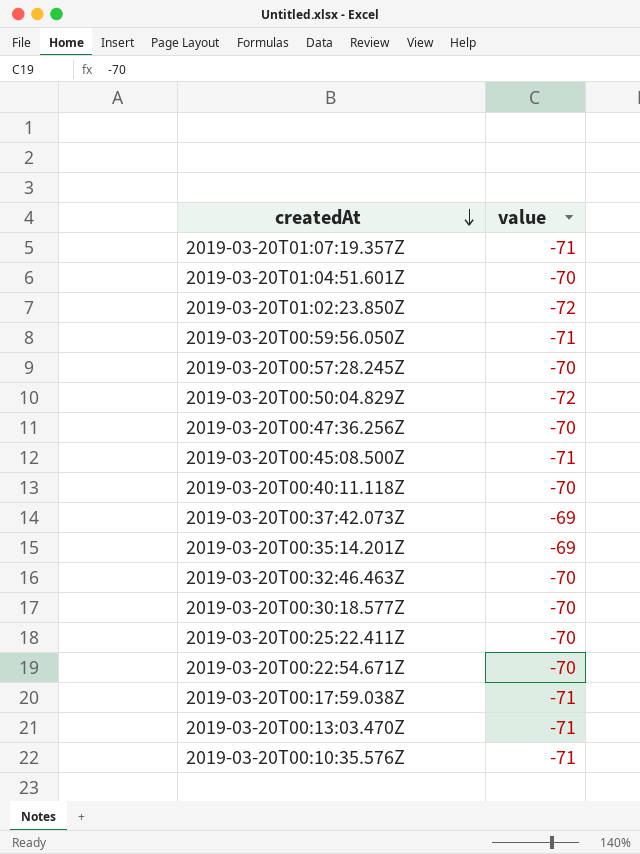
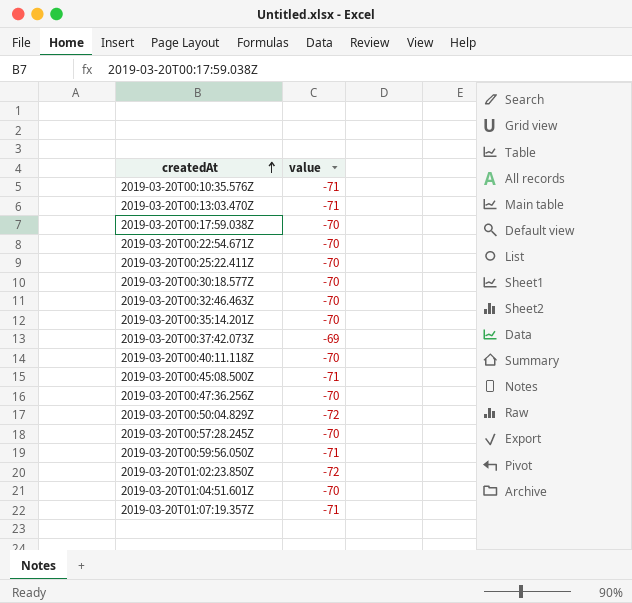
row order: createdAt descending -> createdAt ascending
2019-03-20T00:17:59.038Z | value: -71 -> -70
2019-03-20T00:35:14.201Z | value: -69 -> -70

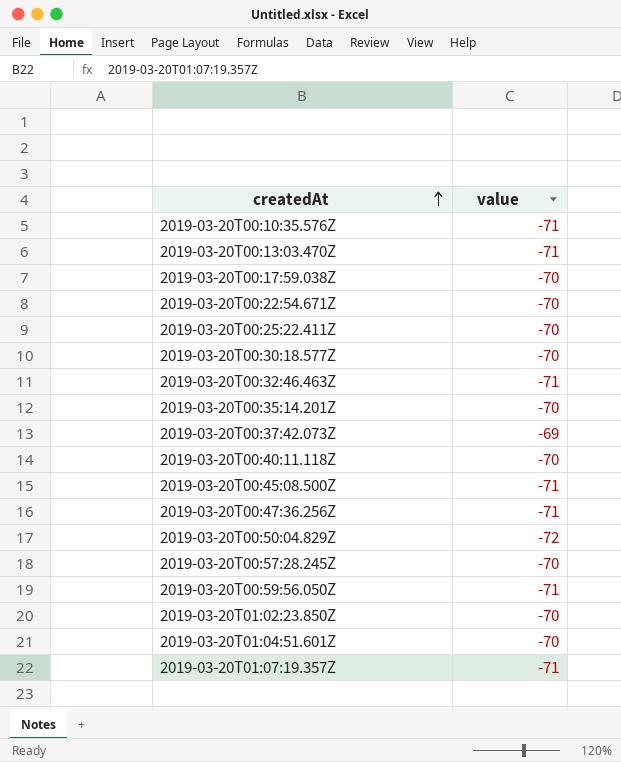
2019-03-20T00:32:46.463Z | value: -70 -> -71
2019-03-20T00:47:36.256Z | value: -70 -> -71
2019-03-20T01:02:23.850Z | value: -72 -> -70

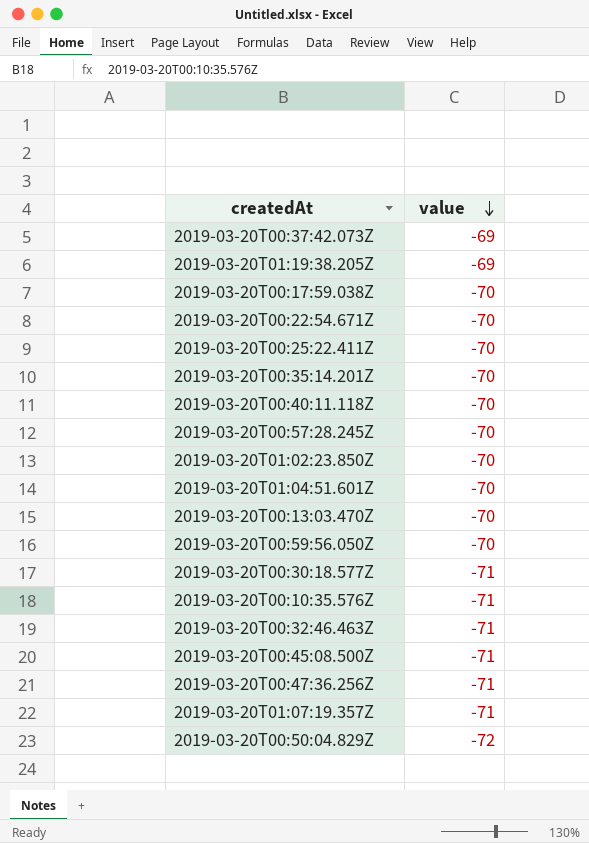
row order: createdAt ascending -> value descending
row 2019-03-20T01:19:38.205Z: none -> -69
2019-03-20T00:13:03.470Z | value: -71 -> -70
2019-03-20T00:59:56.050Z | value: -71 -> -70
2019-03-20T00:30:18.577Z | value: -70 -> -71

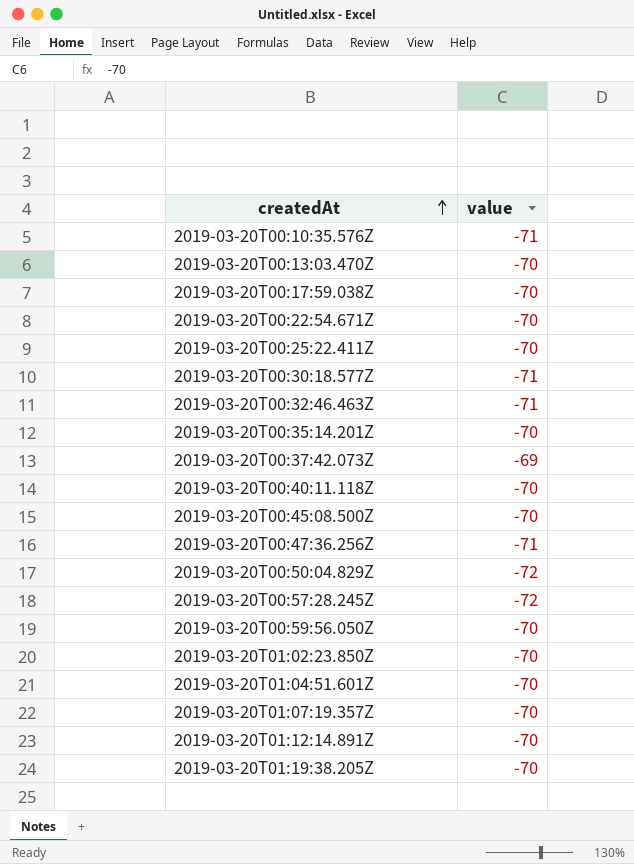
row order: value descending -> createdAt ascending
2019-03-20T00:45:08.500Z | value: -71 -> -70
2019-03-20T00:57:28.245Z | value: -70 -> -72
2019-03-20T01:07:19.357Z | value: -71 -> -70
row 2019-03-20T01:12:14.891Z: none -> -70
2019-03-20T01:19:38.205Z | value: -69 -> -70

